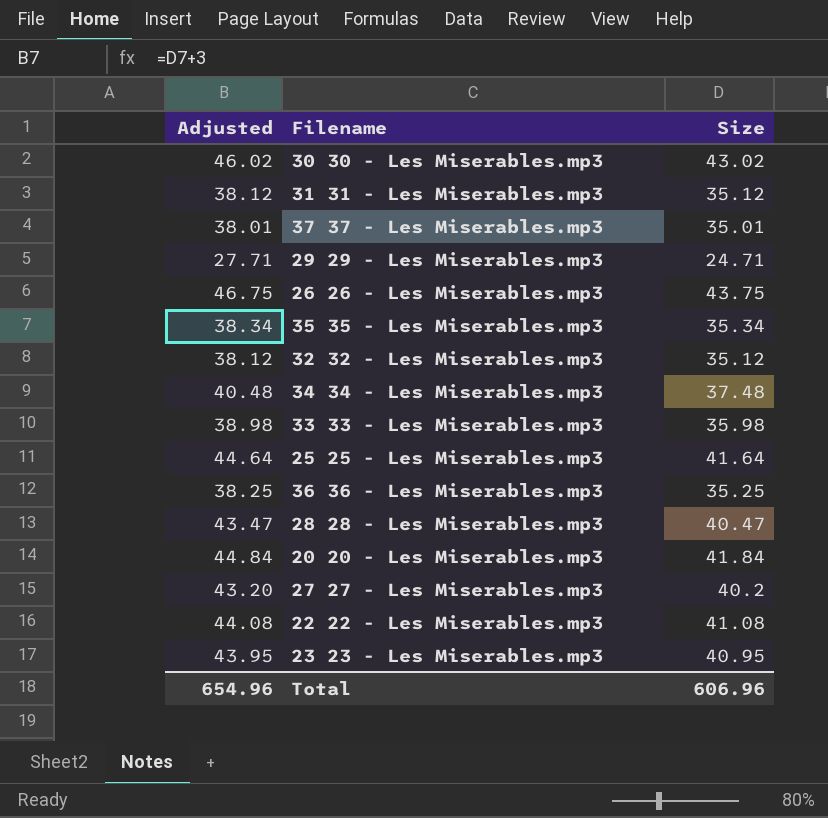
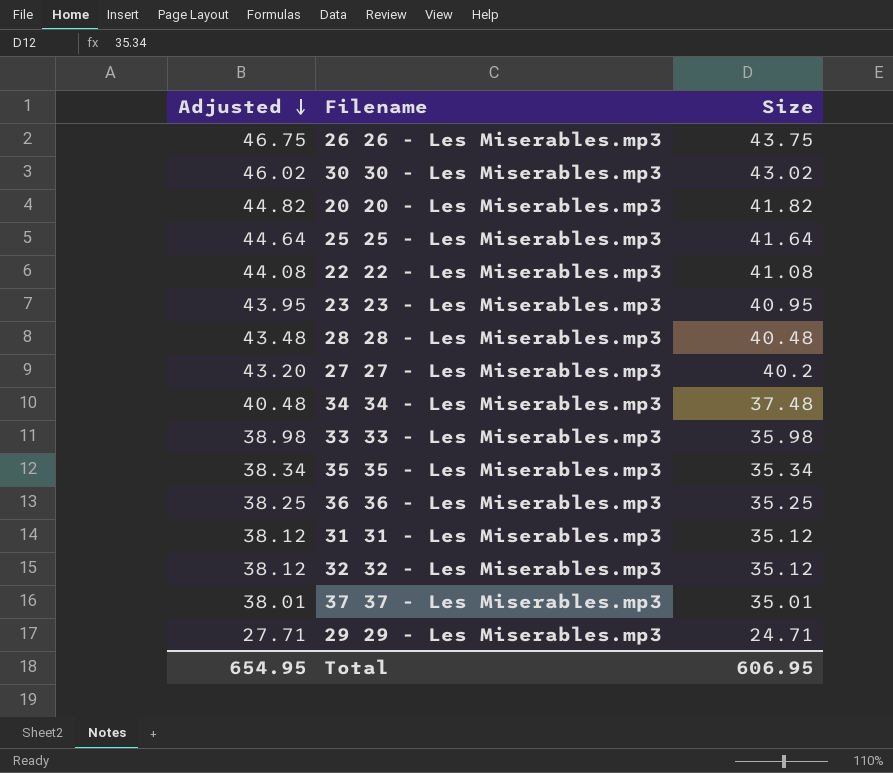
row order: none -> Adjusted descending
20 20 - Les Miserables.mp3 | Adjusted: 44.84 -> 44.82
20 20 - Les Miserables.mp3 | Size: 41.84 -> 41.82
28 28 - Les Miserables.mp3 | Adjusted: 43.47 -> 43.48
28 28 - Les Miserables.mp3 | Size: 40.47 -> 40.48
Total | Adjusted: 654.96 -> 654.95
Total | Size: 606.96 -> 606.95

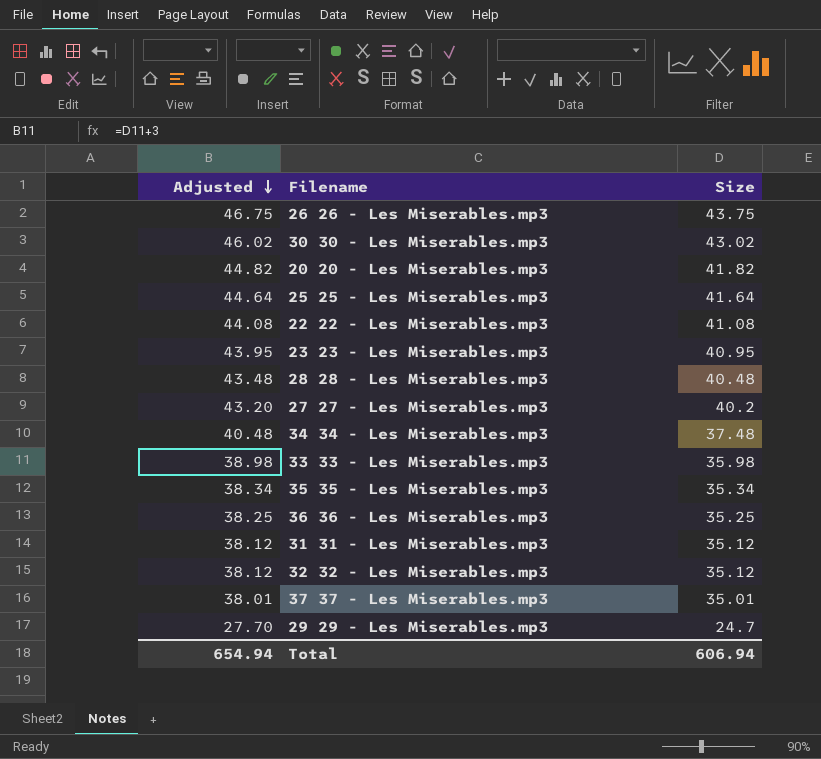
29 29 - Les Miserables.mp3 | Adjusted: 27.71 -> 27.70
29 29 - Les Miserables.mp3 | Size: 24.71 -> 24.7
Total | Adjusted: 654.95 -> 654.94
Total | Size: 606.95 -> 606.94

